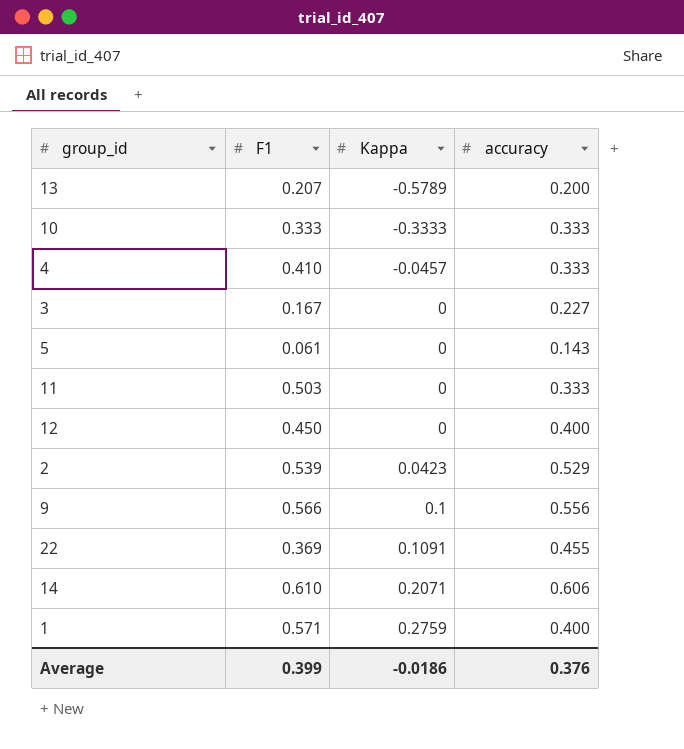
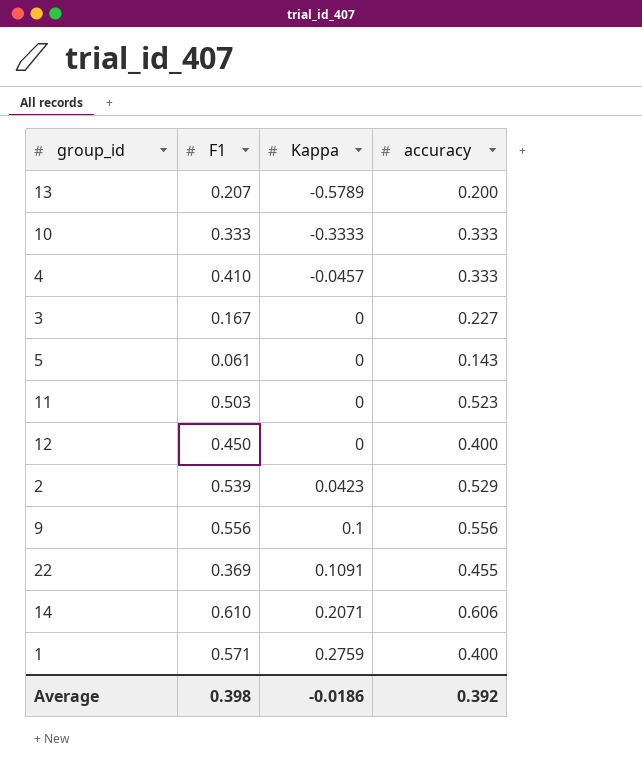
11 | accuracy: 0.333 -> 0.523
9 | F1: 0.566 -> 0.556
Average | F1: 0.399 -> 0.398
Average | accuracy: 0.376 -> 0.392

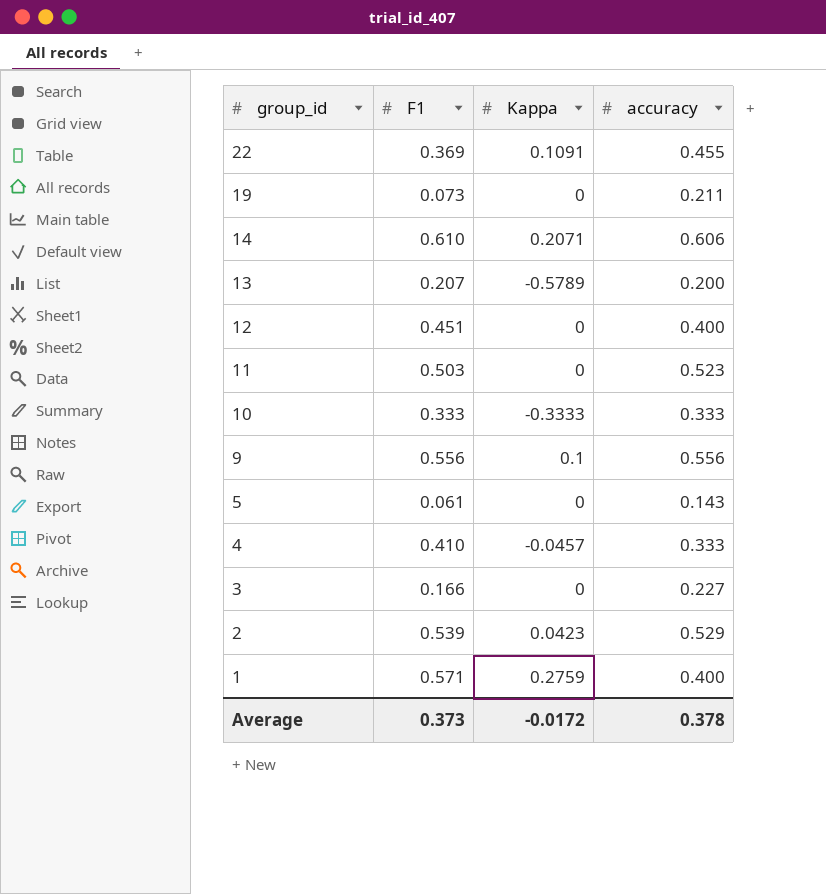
row order: Kappa ascending -> group_id descending
row 19: none -> 0.073 | 0 | 0.211
12 | F1: 0.450 -> 0.451
3 | F1: 0.167 -> 0.166
Average | F1: 0.398 -> 0.373
Average | Kappa: -0.0186 -> -0.0172
Average | accuracy: 0.392 -> 0.378

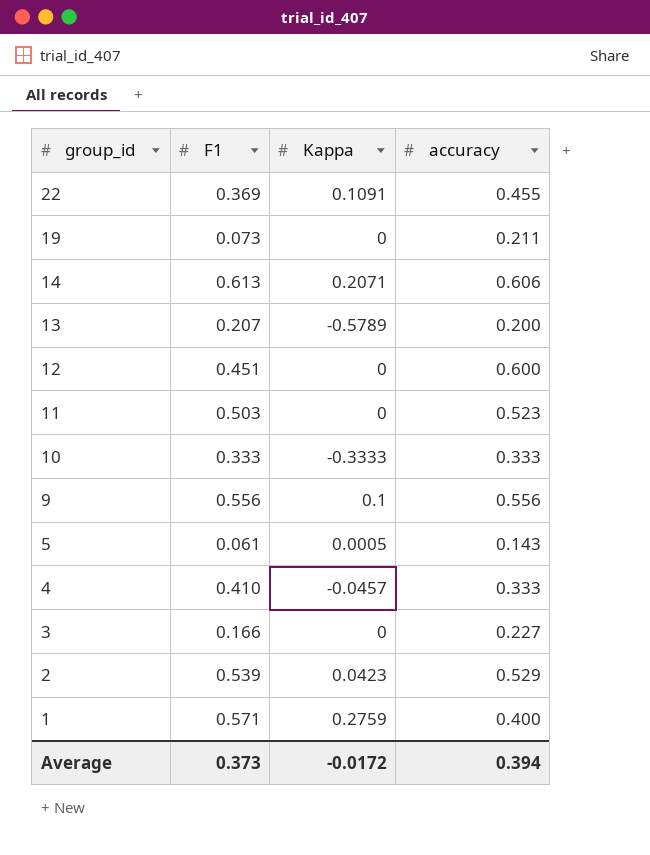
14 | F1: 0.610 -> 0.613
12 | accuracy: 0.400 -> 0.600
5 | Kappa: 0 -> 0.0005
Average | accuracy: 0.378 -> 0.394

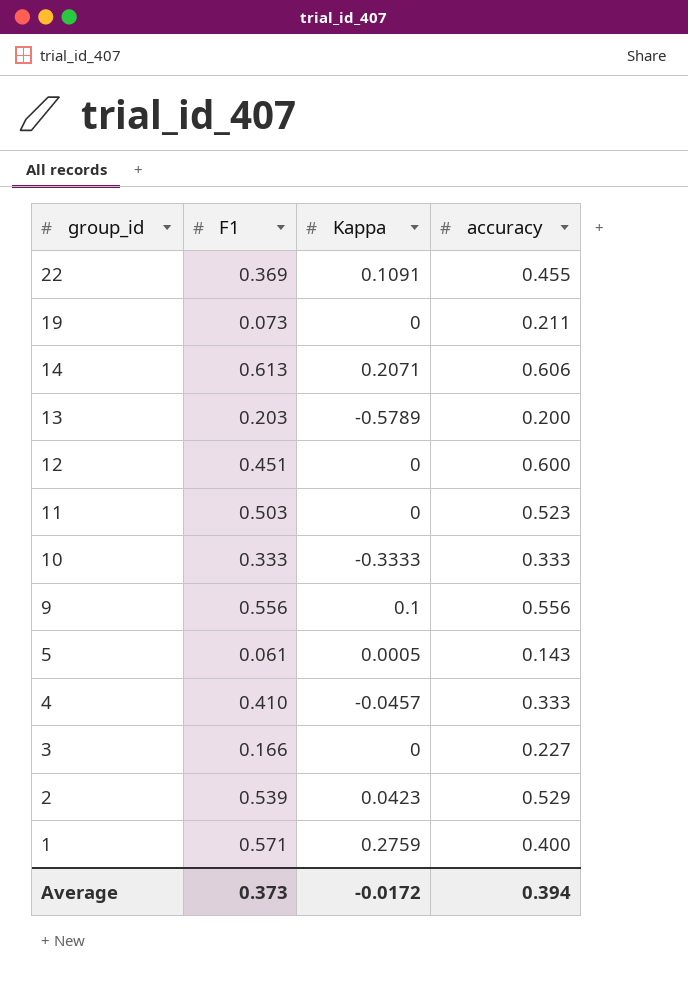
13 | F1: 0.207 -> 0.203

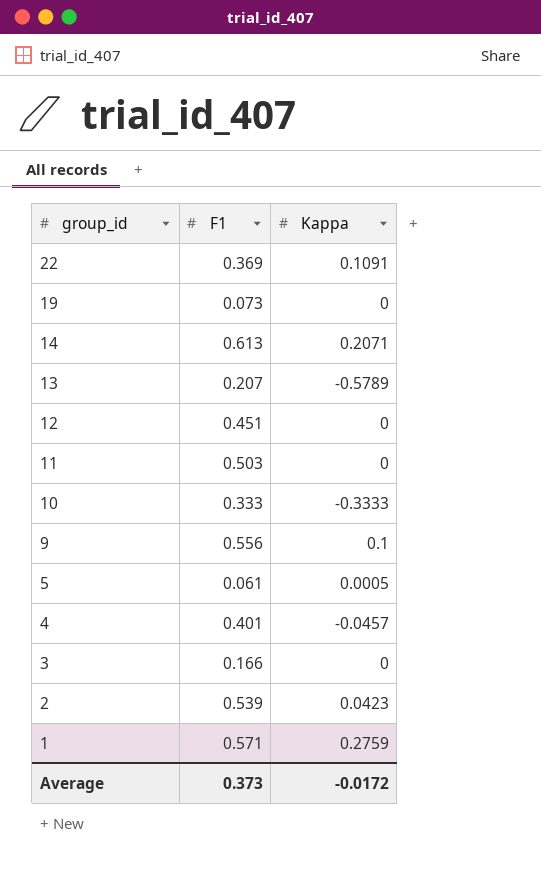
column accuracy | position: 4 -> none
13 | F1: 0.203 -> 0.207
4 | F1: 0.410 -> 0.401

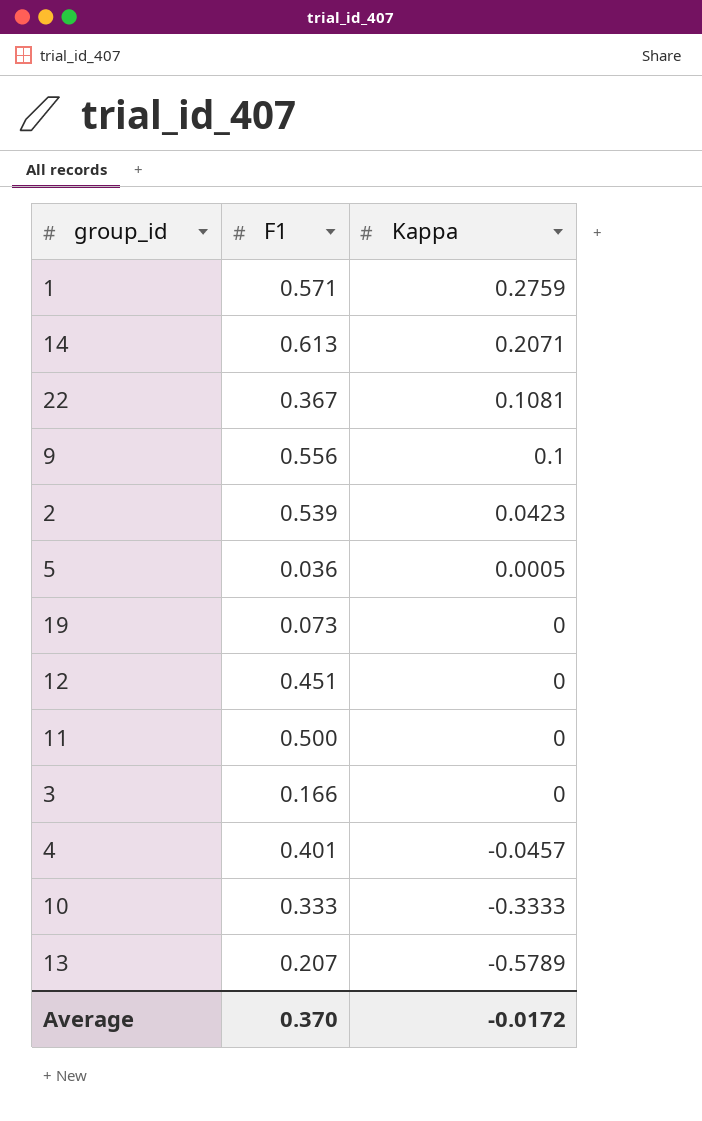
row order: group_id descending -> Kappa descending
22 | F1: 0.369 -> 0.367
22 | Kappa: 0.1091 -> 0.1081
5 | F1: 0.061 -> 0.036
11 | F1: 0.503 -> 0.500
Average | F1: 0.373 -> 0.370

